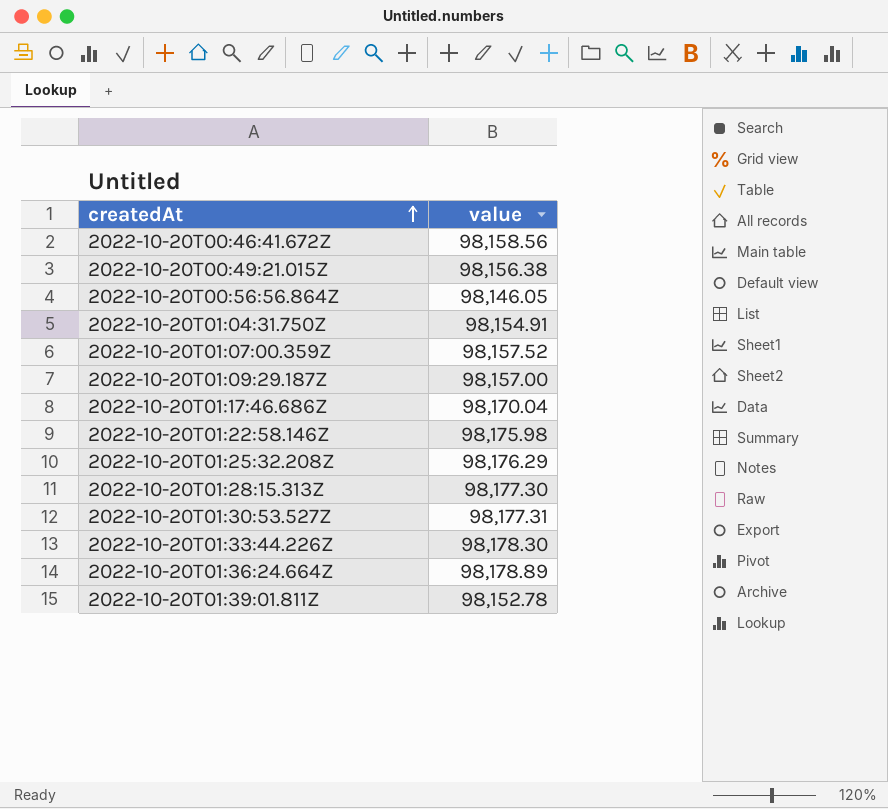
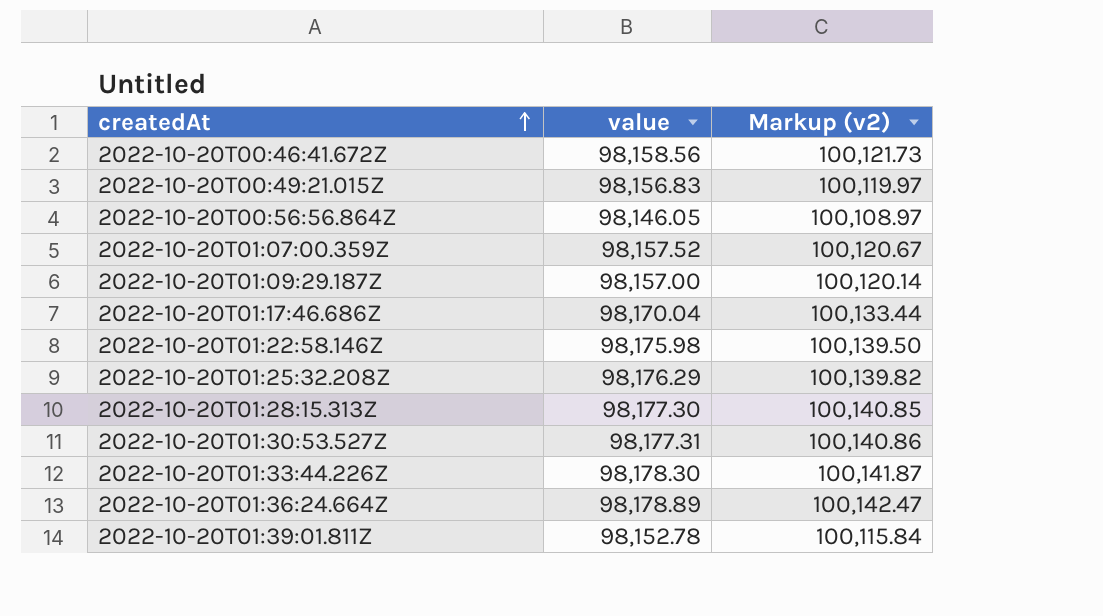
column Markup (v2) | formula: none -> [value] * 1.02
row 2022-10-20T01:04:31.750Z: 98,154.91 -> none
2022-10-20T00:49:21.015Z | value: 98,156.38 -> 98,156.83

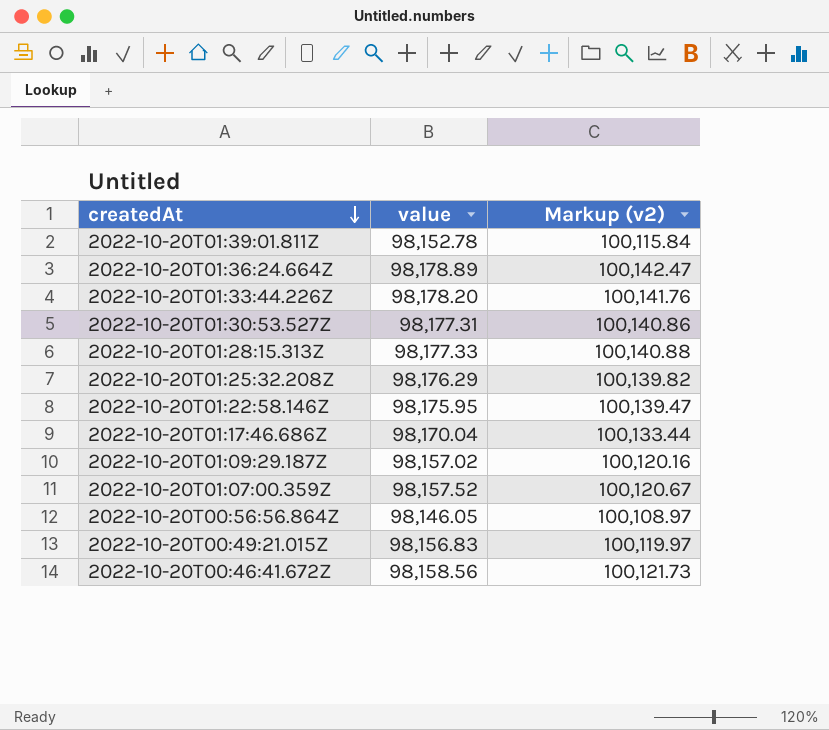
row order: createdAt ascending -> createdAt descending
2022-10-20T01:33:44.226Z | value: 98,178.30 -> 98,178.20
2022-10-20T01:33:44.226Z | Markup (v2): 100,141.87 -> 100,141.76
2022-10-20T01:28:15.313Z | value: 98,177.30 -> 98,177.33
2022-10-20T01:28:15.313Z | Markup (v2): 100,140.85 -> 100,140.88
2022-10-20T01:22:58.146Z | value: 98,175.98 -> 98,175.95
2022-10-20T01:22:58.146Z | Markup (v2): 100,139.50 -> 100,139.47
2022-10-20T01:09:29.187Z | value: 98,157.00 -> 98,157.02
2022-10-20T01:09:29.187Z | Markup (v2): 100,120.14 -> 100,120.16

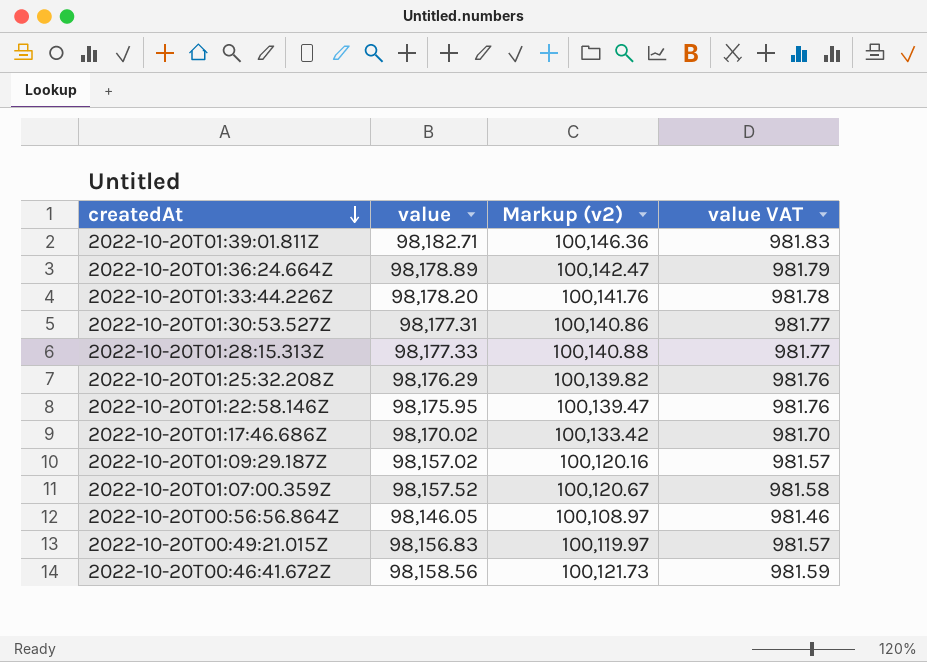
column value VAT | formula: none -> [value] * 0.01
2022-10-20T01:39:01.811Z | value: 98,152.78 -> 98,182.71
2022-10-20T01:39:01.811Z | Markup (v2): 100,115.84 -> 100,146.36
2022-10-20T01:17:46.686Z | value: 98,170.04 -> 98,170.02
2022-10-20T01:17:46.686Z | Markup (v2): 100,133.44 -> 100,133.42

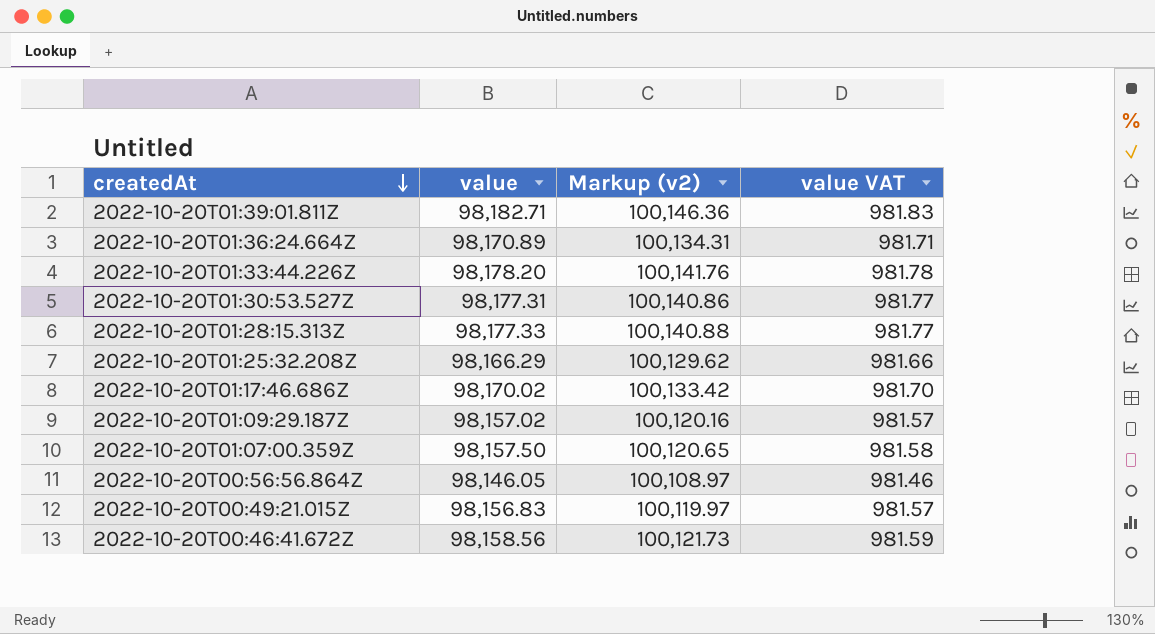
row 2022-10-20T01:22:58.146Z: 98,175.95 | 100,139.47 | 981.76 -> none
2022-10-20T01:36:24.664Z | value: 98,178.89 -> 98,170.89
2022-10-20T01:36:24.664Z | Markup (v2): 100,142.47 -> 100,134.31
2022-10-20T01:36:24.664Z | value VAT: 981.79 -> 981.71
2022-10-20T01:25:32.208Z | value: 98,176.29 -> 98,166.29
2022-10-20T01:25:32.208Z | Markup (v2): 100,139.82 -> 100,129.62
2022-10-20T01:25:32.208Z | value VAT: 981.76 -> 981.66
2022-10-20T01:07:00.359Z | value: 98,157.52 -> 98,157.50
2022-10-20T01:07:00.359Z | Markup (v2): 100,120.67 -> 100,120.65

